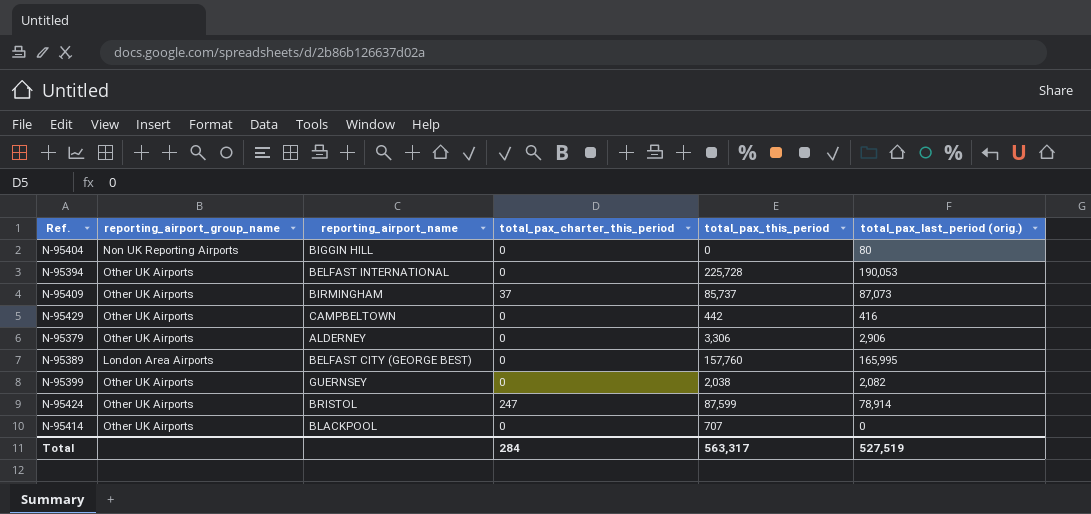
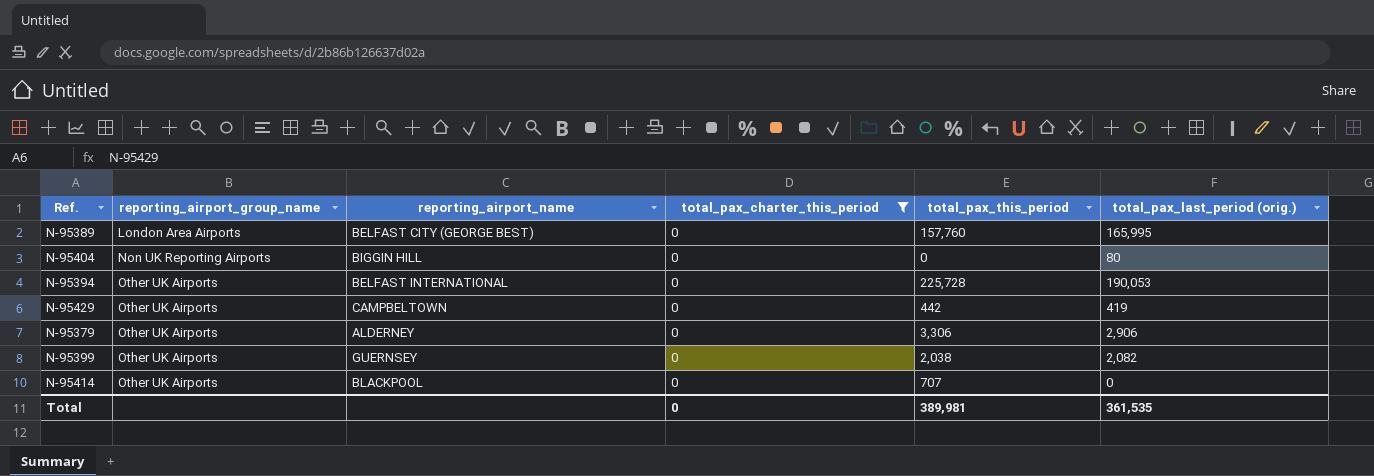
filter: none -> total_pax_charter_this_period = 0
row order: none -> reporting_airport_group_name ascending
N-95429 | total_pax_last_period (orig.): 416 -> 419
Total | total_pax_charter_this_period: 284 -> 0
Total | total_pax_this_period: 563,317 -> 389,981
Total | total_pax_last_period (orig.): 527,519 -> 361,535

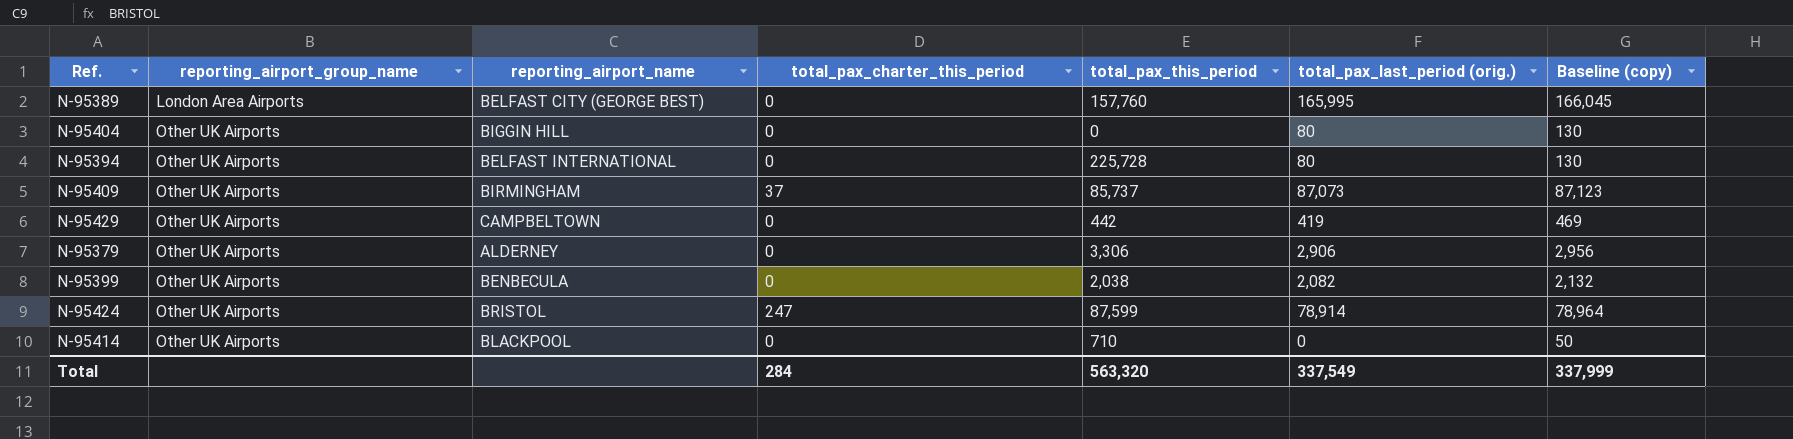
filter: total_pax_charter_this_period = 0 -> none
column Baseline (copy) | formula: none -> [total_pax_last_period (orig.)] + 50
N-95404 | reporting_airport_group_name: Non UK Reporting Airports -> Other UK Airports
N-95394 | total_pax_last_period (orig.): 190,053 -> 80
N-95399 | reporting_airport_name: GUERNSEY -> BENBECULA
N-95414 | total_pax_this_period: 707 -> 710
Total | total_pax_charter_this_period: 0 -> 284
Total | total_pax_this_period: 389,981 -> 563,320
Total | total_pax_last_period (orig.): 361,535 -> 337,549

